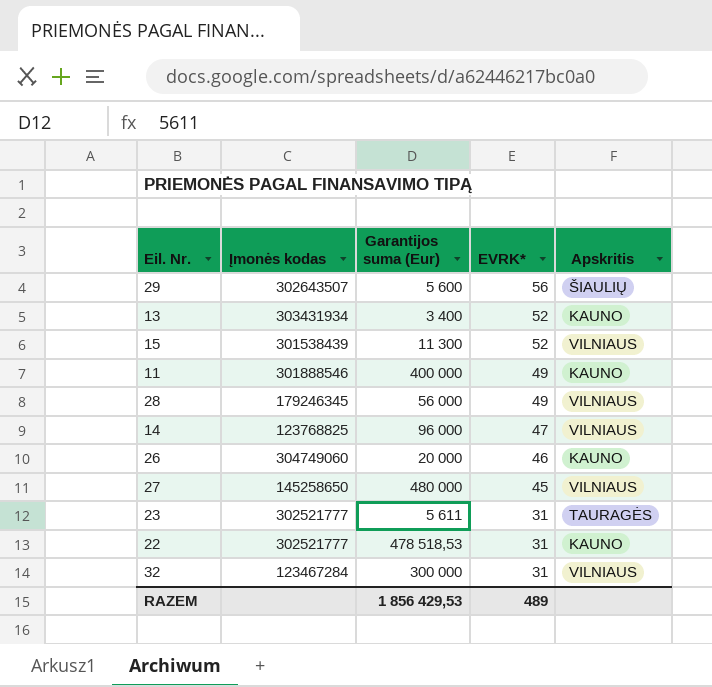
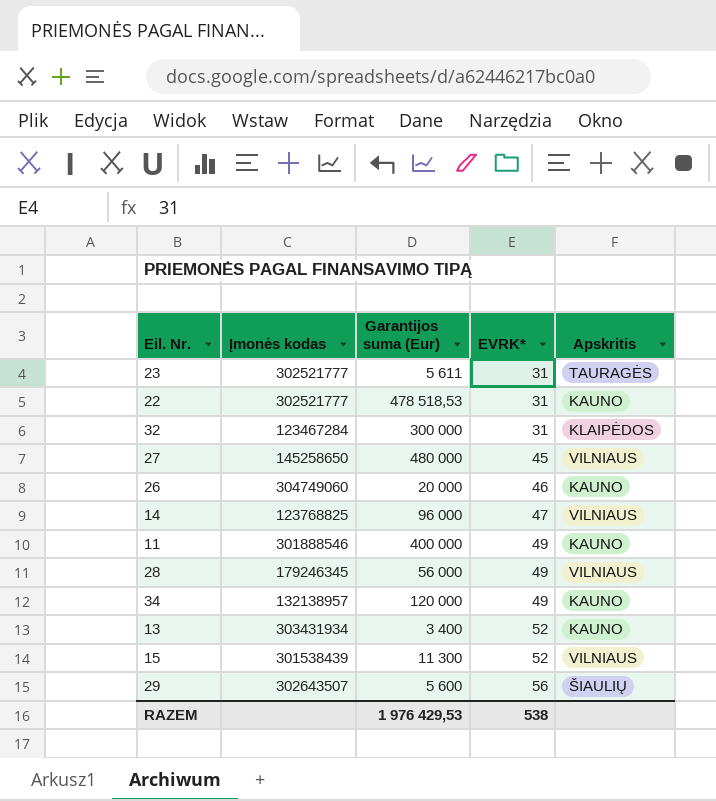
row order: EVRK* descending -> EVRK* ascending
32 | Apskritis: VILNIAUS -> KLAIPĖDOS
row 34: none -> 132138957 | 120 000 | 49 | KAUNO
RAZEM | Garantijos suma (Eur): 1 856 429,53 -> 1 976 429,53
RAZEM | EVRK*: 489 -> 538

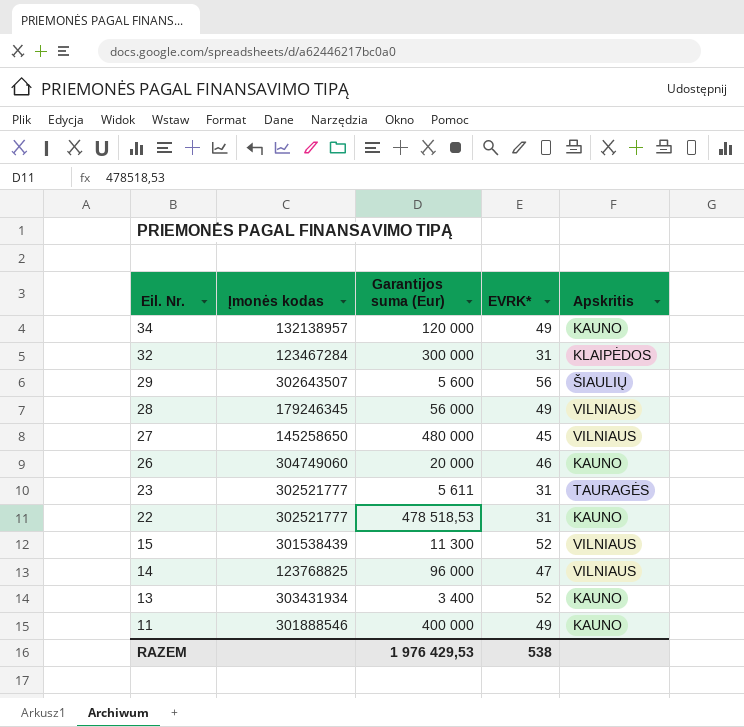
row order: EVRK* ascending -> Eil. Nr. descending

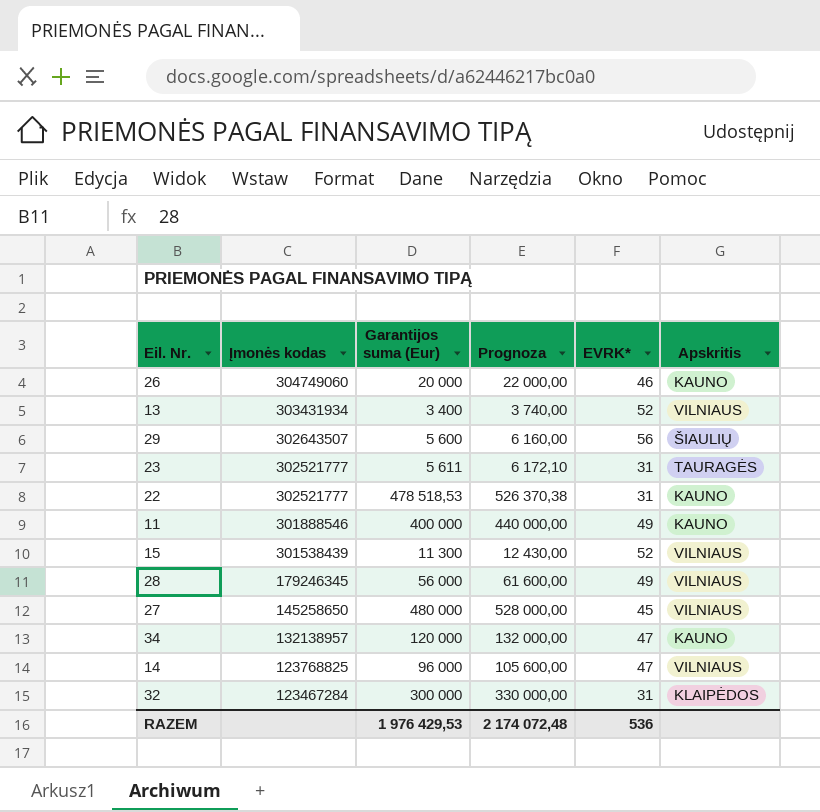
row order: Eil. Nr. descending -> Įmonės kodas descending
column Prognoza | formula: none -> [Garantijos suma (Eur)] * 1,1
13 | Apskritis: KAUNO -> VILNIAUS
34 | EVRK*: 49 -> 47
RAZEM | EVRK*: 538 -> 536

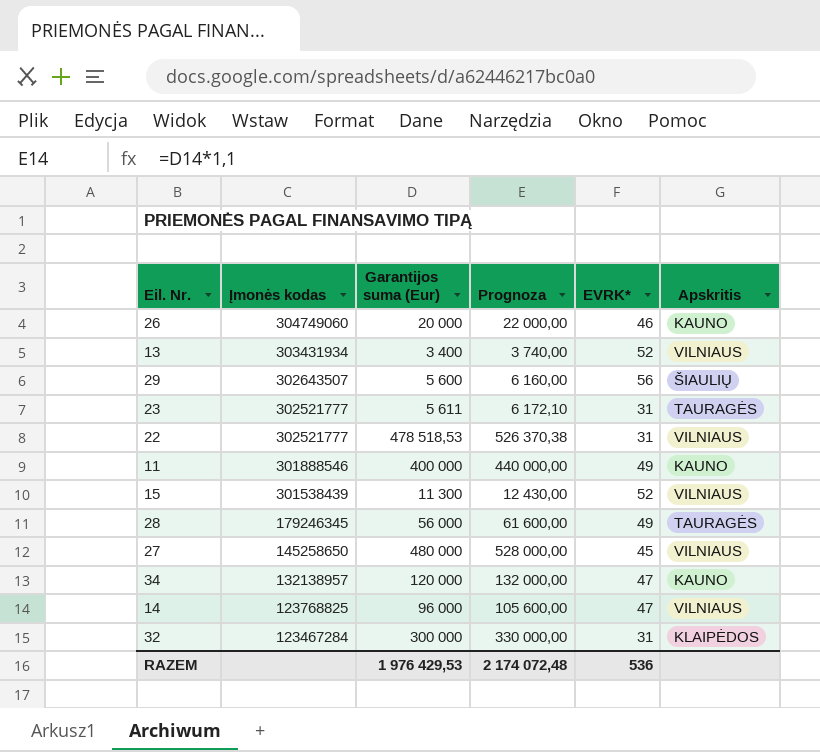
22 | Apskritis: KAUNO -> VILNIAUS
28 | Apskritis: VILNIAUS -> TAURAGĖS

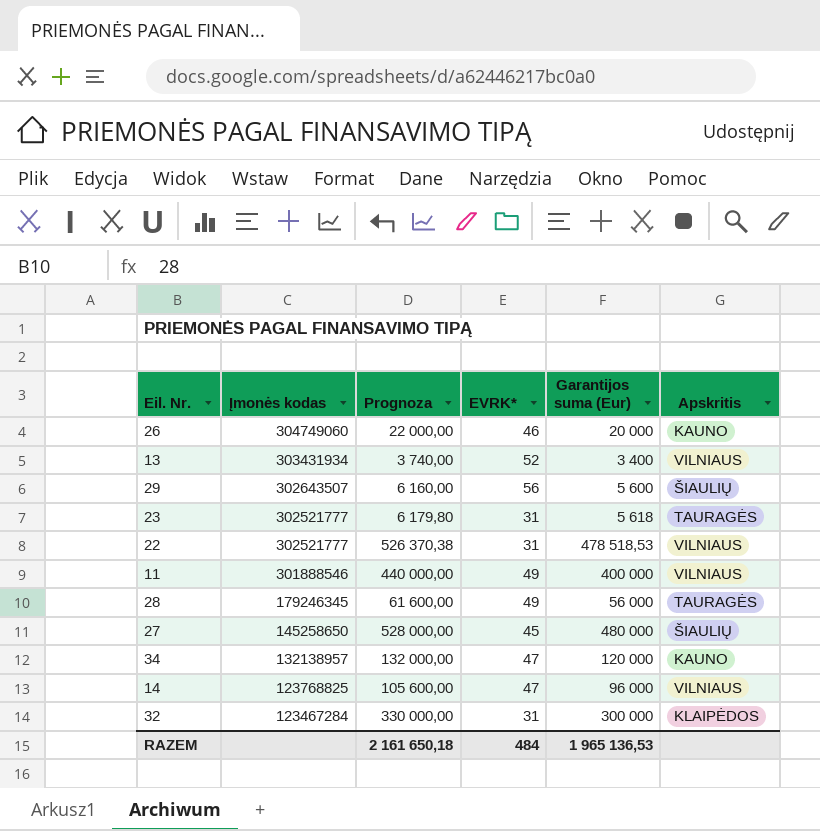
column Garantijos suma (Eur) | position: 3 -> 5
row 15: 301538439 | 11 300 | 12 430,00 | 52 | VILNIAUS -> none
23 | Prognoza: 6 172,10 -> 6 179,80
23 | Garantijos suma (Eur): 5 611 -> 5 618
11 | Apskritis: KAUNO -> VILNIAUS
27 | Apskritis: VILNIAUS -> ŠIAULIŲ
RAZEM | Prognoza: 2 174 072,48 -> 2 161 650,18
RAZEM | EVRK*: 536 -> 484
RAZEM | Garantijos suma (Eur): 1 976 429,53 -> 1 965 136,53

